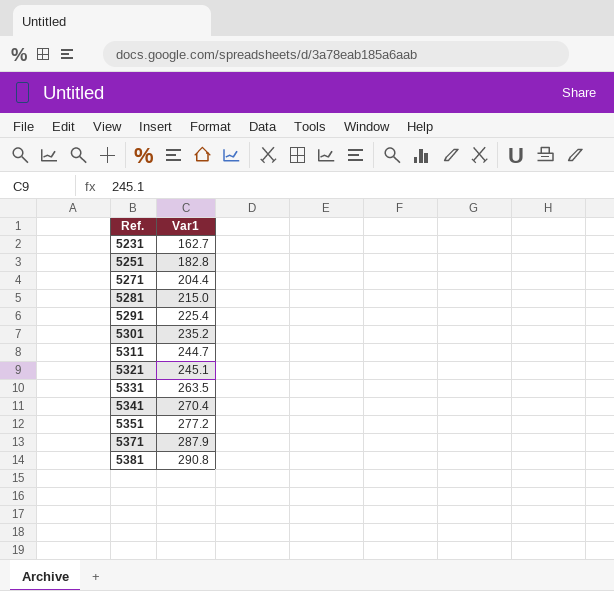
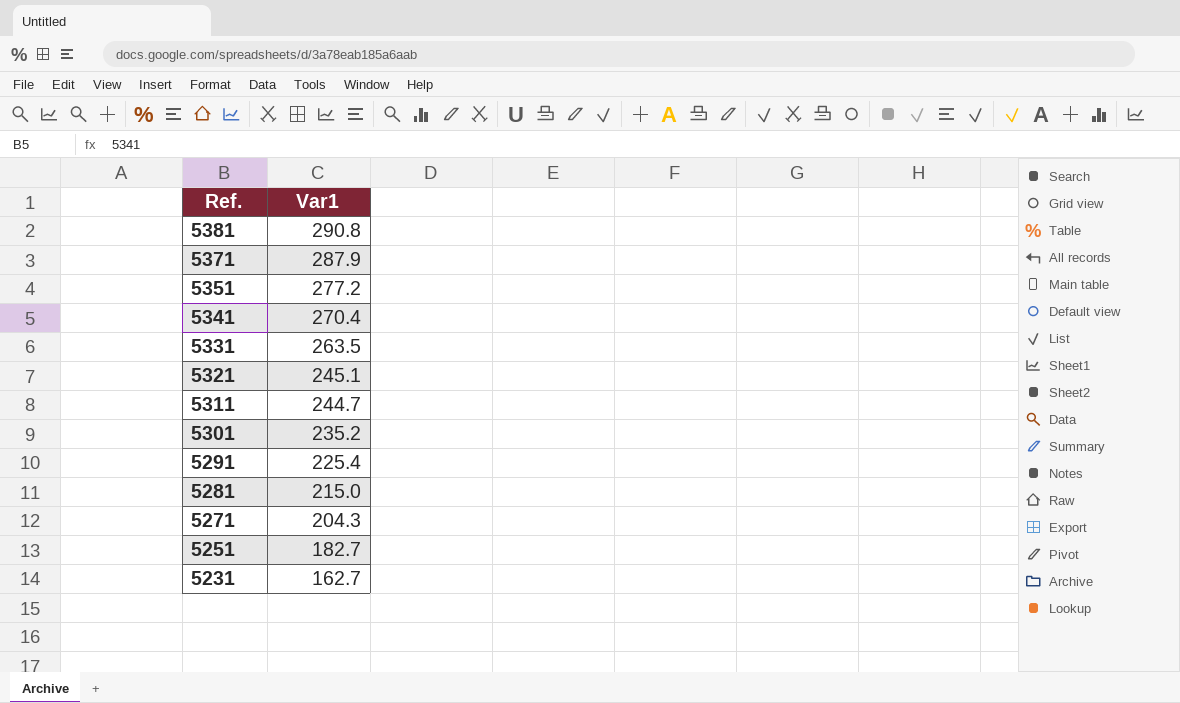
row order: Ref. ascending -> Ref. descending
5271 | Var1: 204.4 -> 204.3
5251 | Var1: 182.8 -> 182.7

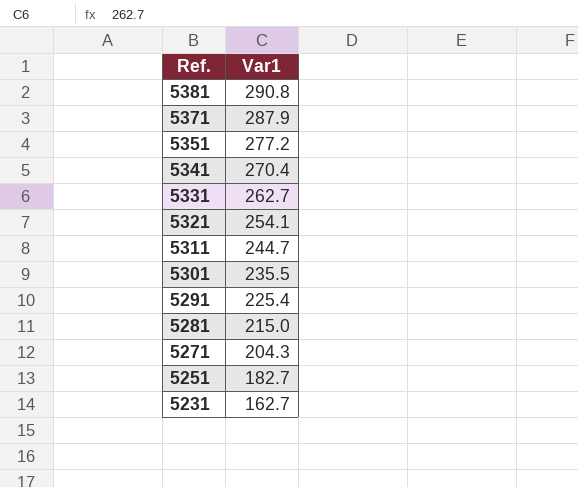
5331 | Var1: 263.5 -> 262.7
5321 | Var1: 245.1 -> 254.1
5301 | Var1: 235.2 -> 235.5

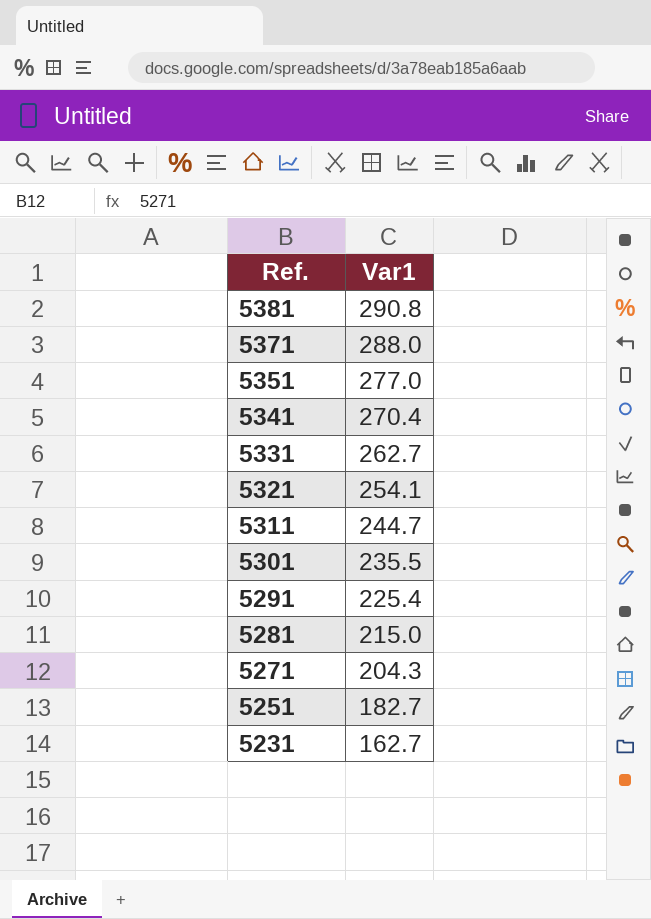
5371 | Var1: 287.9 -> 288.0
5351 | Var1: 277.2 -> 277.0

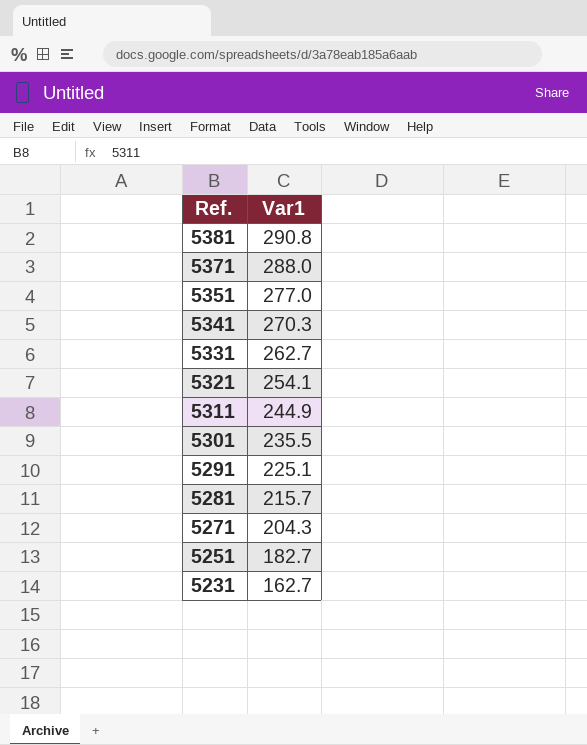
5341 | Var1: 270.4 -> 270.3
5311 | Var1: 244.7 -> 244.9
5291 | Var1: 225.4 -> 225.1
5281 | Var1: 215.0 -> 215.7

